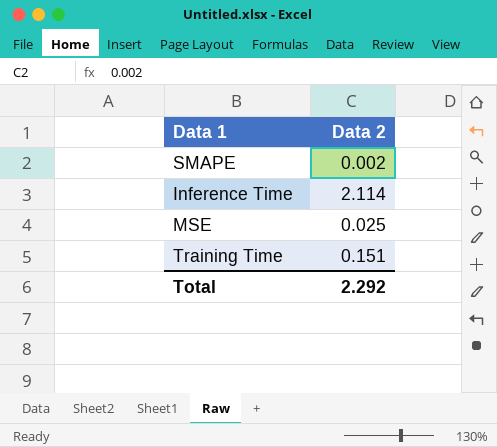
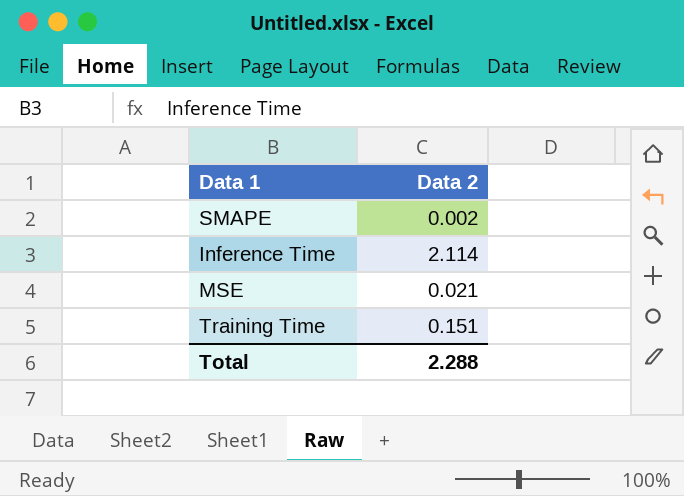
MSE | Data 2: 0.025 -> 0.021
Total | Data 2: 2.292 -> 2.288

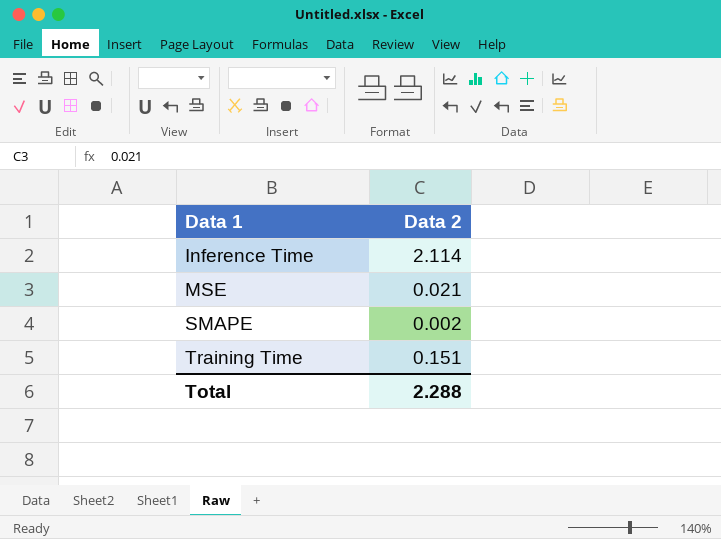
row order: none -> Data 1 ascending

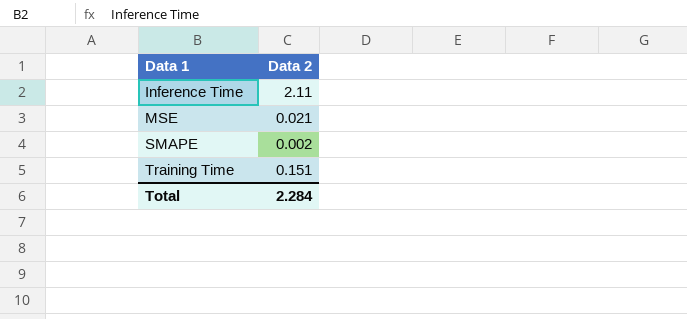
Inference Time | Data 2: 2.114 -> 2.11
Total | Data 2: 2.288 -> 2.284

